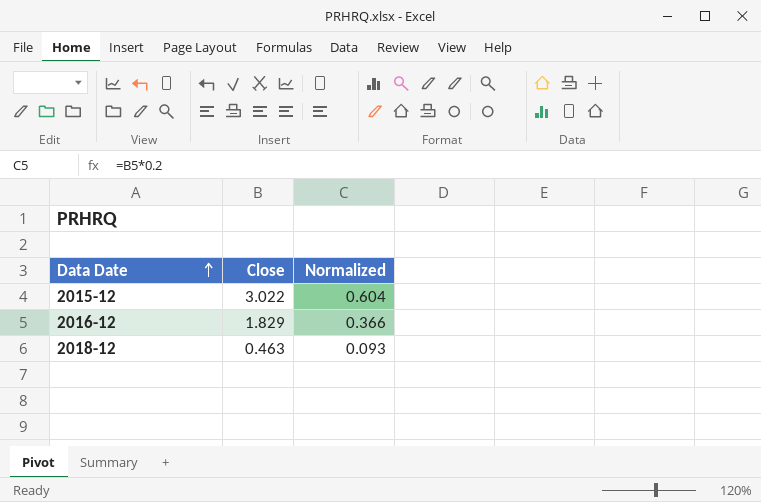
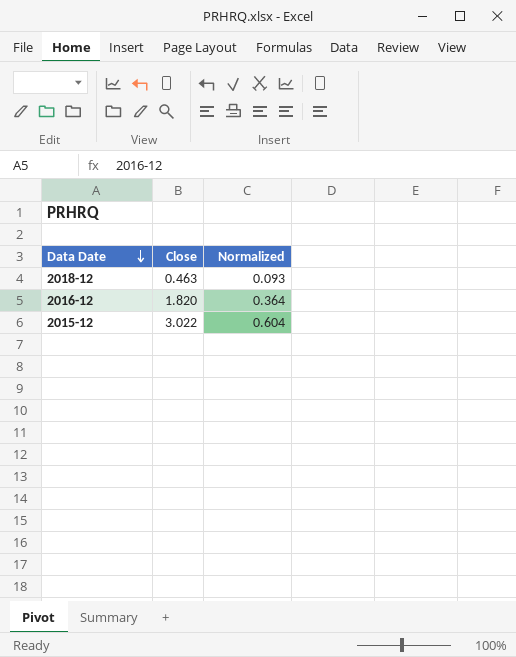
row order: Data Date ascending -> Data Date descending
2016-12 | Close: 1.829 -> 1.820
2016-12 | Normalized: 0.366 -> 0.364

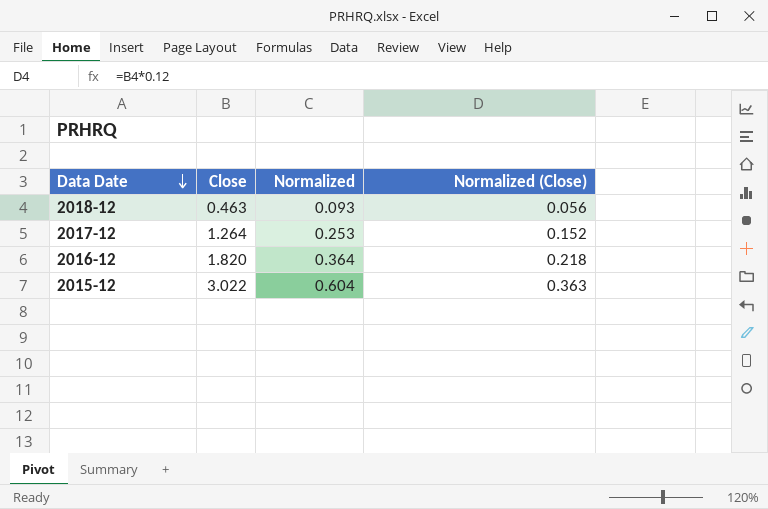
column Normalized (Close) | formula: none -> [Close] * 0.12
row 2017-12: none -> 1.264 | 0.253 | 0.152

